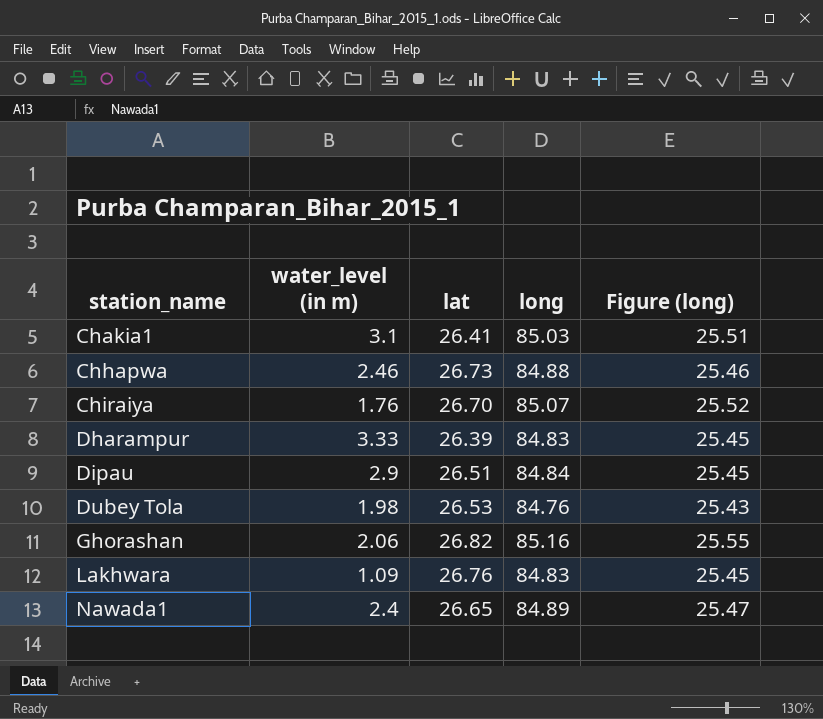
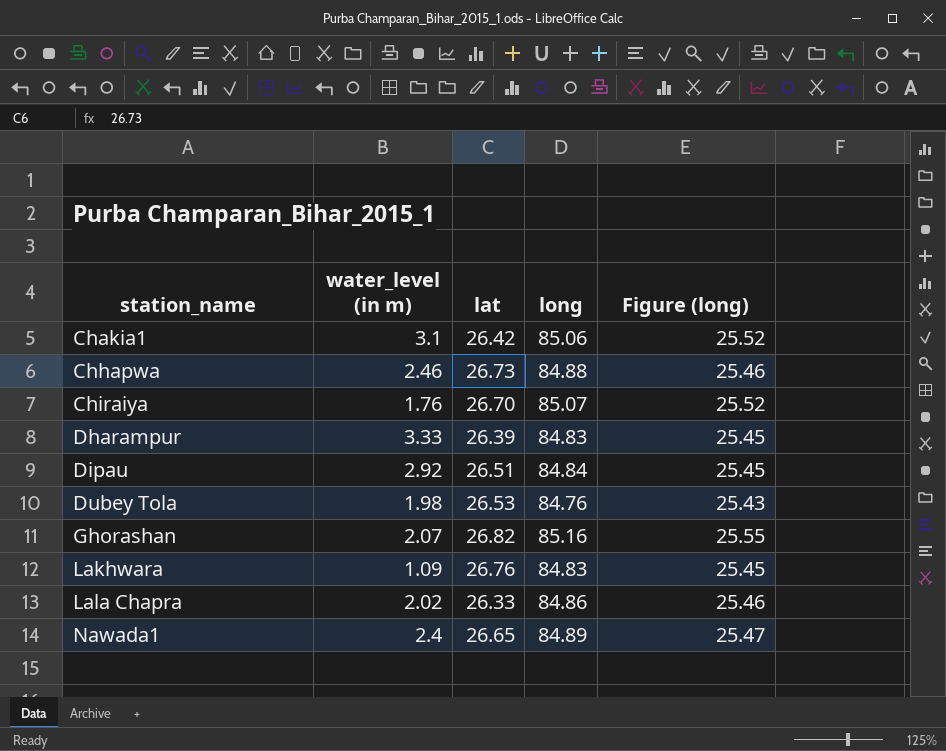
Chakia1 | lat: 26.41 -> 26.42
Chakia1 | long: 85.03 -> 85.06
Chakia1 | Figure (long): 25.51 -> 25.52
Dipau | water_level (in m): 2.9 -> 2.92
Ghorashan | water_level (in m): 2.06 -> 2.07
row Lala Chapra: none -> 2.02 | 26.33 | 84.86 | 25.46

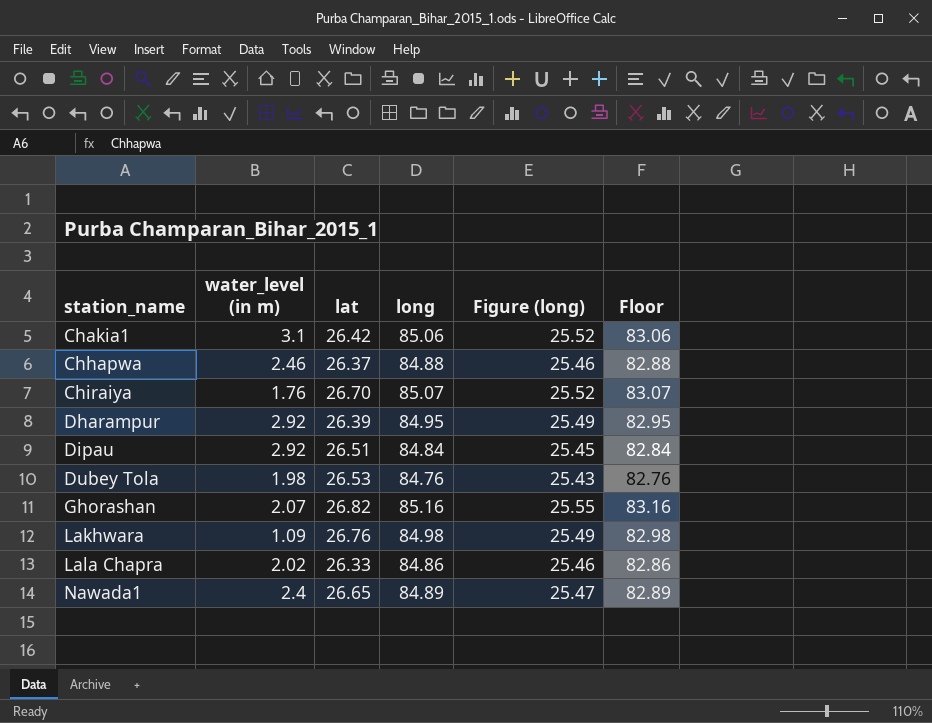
column Floor | formula: none -> [long] - 2
Chhapwa | lat: 26.73 -> 26.37
Dharampur | water_level (in m): 3.33 -> 2.92
Dharampur | long: 84.83 -> 84.95
Dharampur | Figure (long): 25.45 -> 25.49
Lakhwara | long: 84.83 -> 84.98
Lakhwara | Figure (long): 25.45 -> 25.49

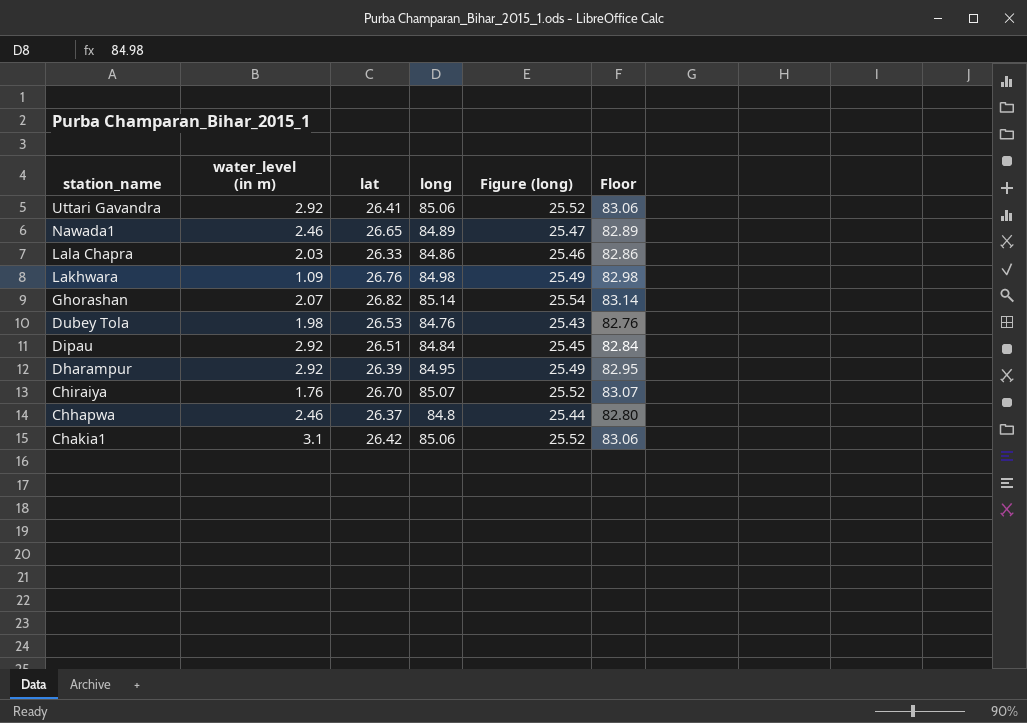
row order: station_name ascending -> station_name descending
row Uttari Gavandra: none -> 2.92 | 26.41 | 85.06 | 25.52 | 83.06
Nawada1 | water_level (in m): 2.4 -> 2.46
Lala Chapra | water_level (in m): 2.02 -> 2.03
Ghorashan | long: 85.16 -> 85.14
Ghorashan | Figure (long): 25.55 -> 25.54
Ghorashan | Floor: 83.16 -> 83.14
Chhapwa | long: 84.88 -> 84.8
Chhapwa | Figure (long): 25.46 -> 25.44
Chhapwa | Floor: 82.88 -> 82.80

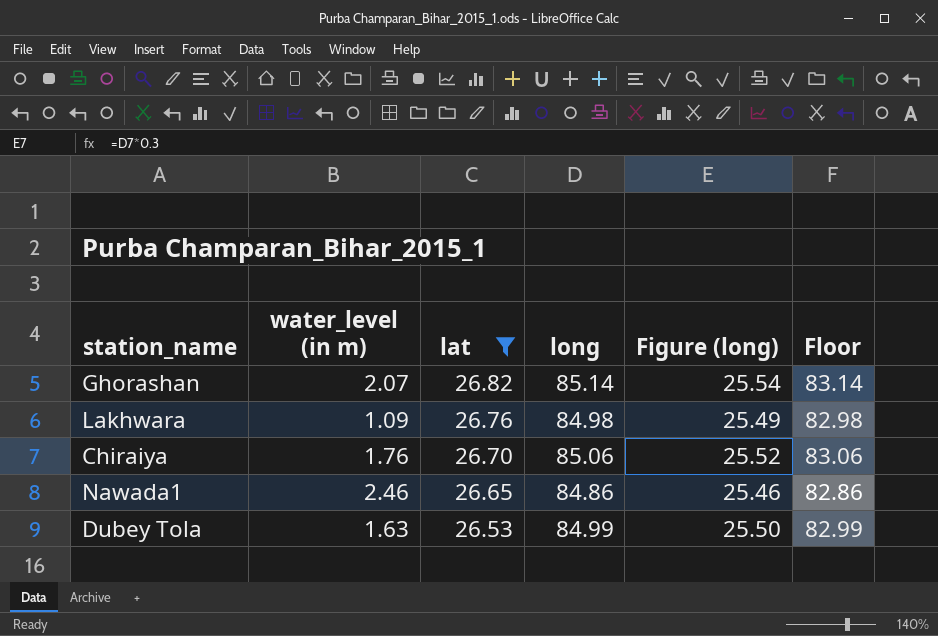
filter: none -> lat >= 26.53
row order: station_name descending -> lat descending
Chiraiya | long: 85.07 -> 85.06
Chiraiya | Floor: 83.07 -> 83.06
Nawada1 | long: 84.89 -> 84.86
Nawada1 | Figure (long): 25.47 -> 25.46
Nawada1 | Floor: 82.89 -> 82.86
Dubey Tola | water_level (in m): 1.98 -> 1.63
Dubey Tola | long: 84.76 -> 84.99
Dubey Tola | Figure (long): 25.43 -> 25.50
Dubey Tola | Floor: 82.76 -> 82.99

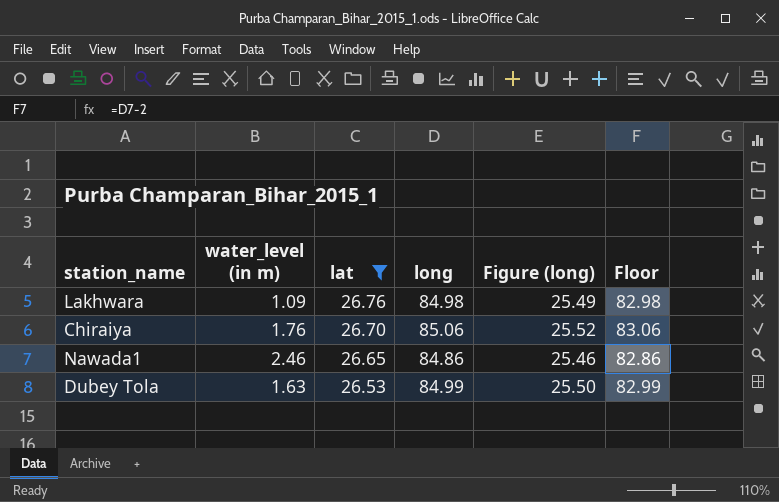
row Ghorashan: 2.07 | 26.82 | 85.14 | 25.54 | 83.14 -> none

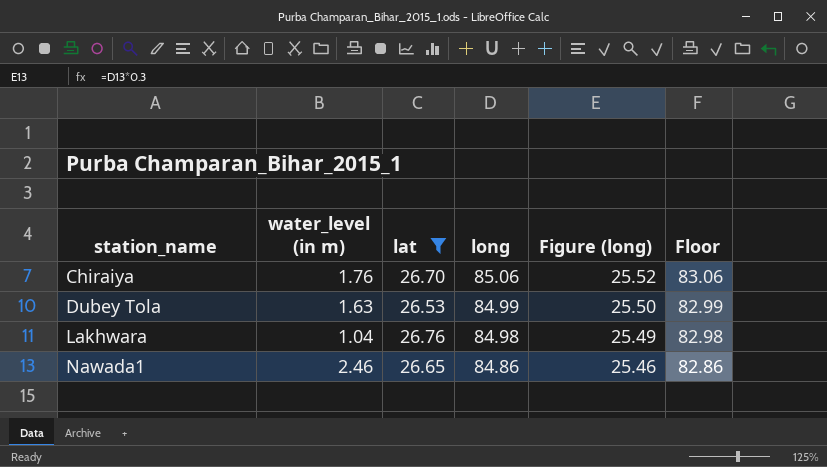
row order: lat descending -> station_name ascending
Lakhwara | water_level (in m): 1.09 -> 1.04

